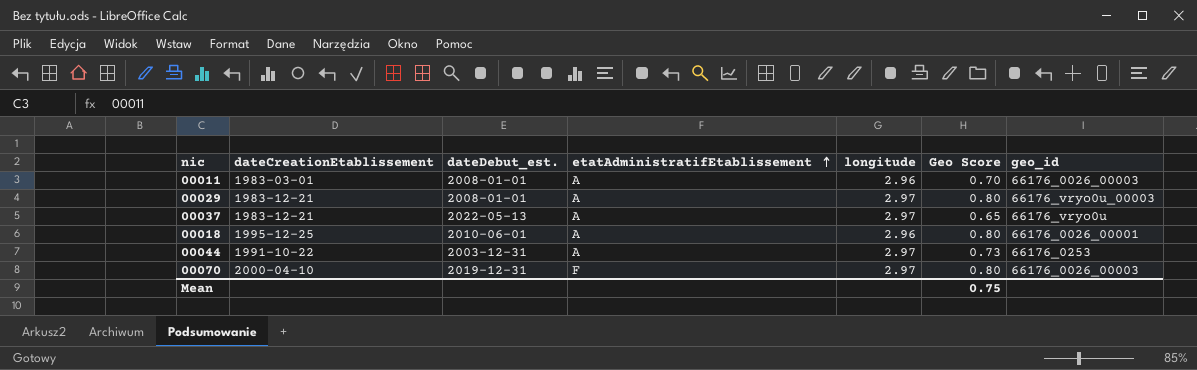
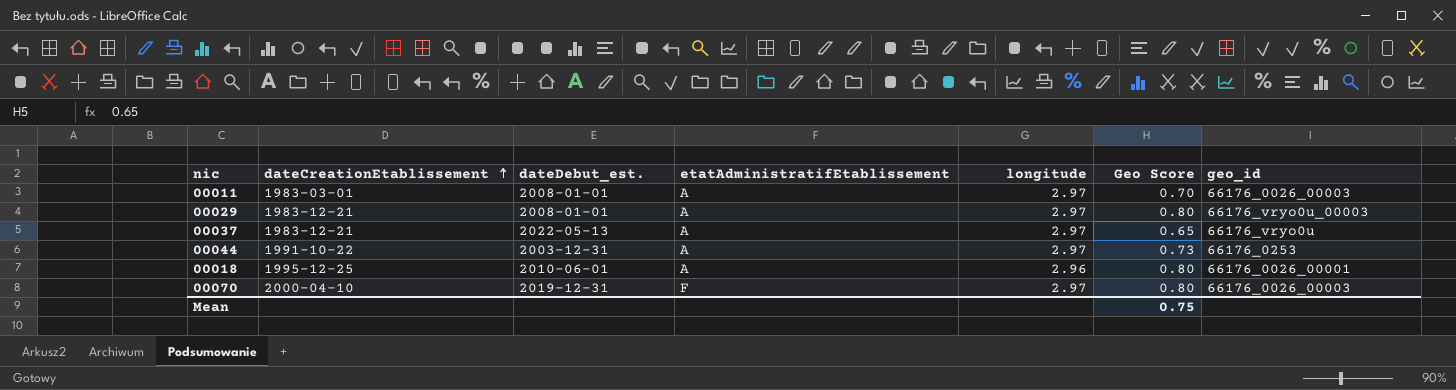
row order: etatAdministratifEtablissement ascending -> dateCreationEtablissement ascending
00011 | longitude: 2.96 -> 2.97

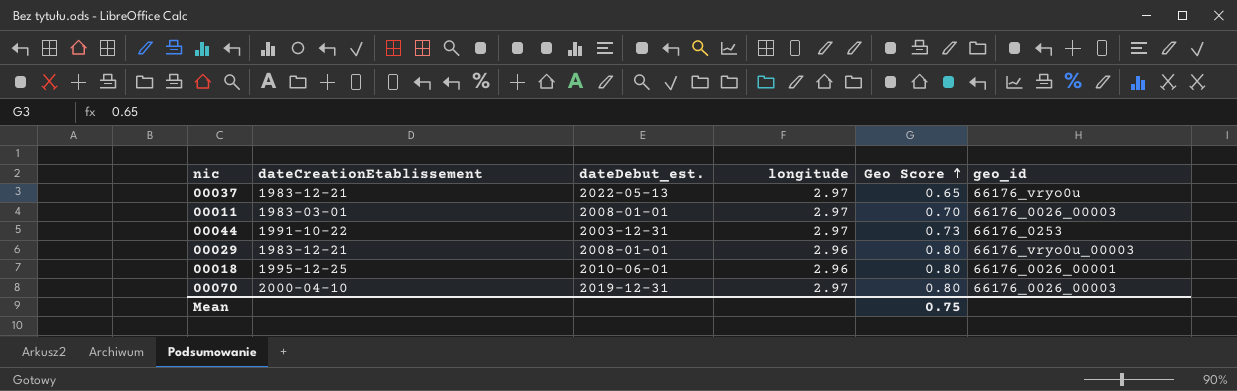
row order: dateCreationEtablissement ascending -> Geo Score ascending
column etatAdministratifEtablissement | position: 4 -> none
00029 | longitude: 2.97 -> 2.96

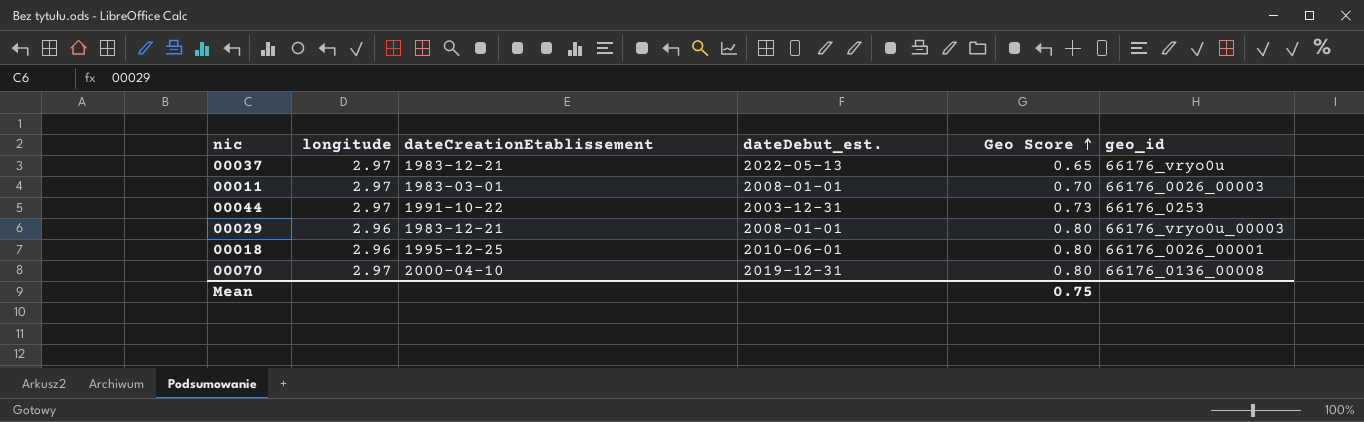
column longitude | position: 4 -> 2
00070 | geo_id: 66176_0026_00003 -> 66176_0136_00008

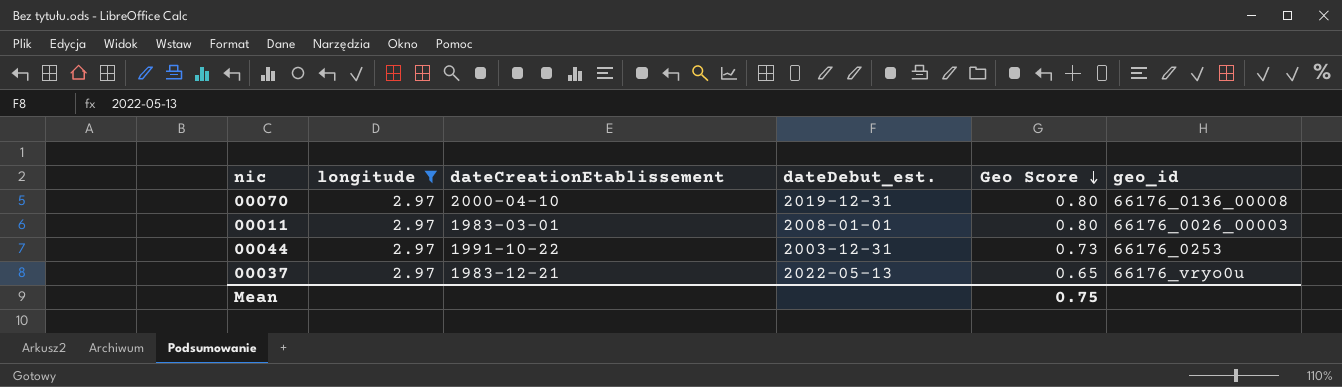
filter: none -> longitude = 2.97
row order: Geo Score ascending -> Geo Score descending
00011 | Geo Score: 0.70 -> 0.80

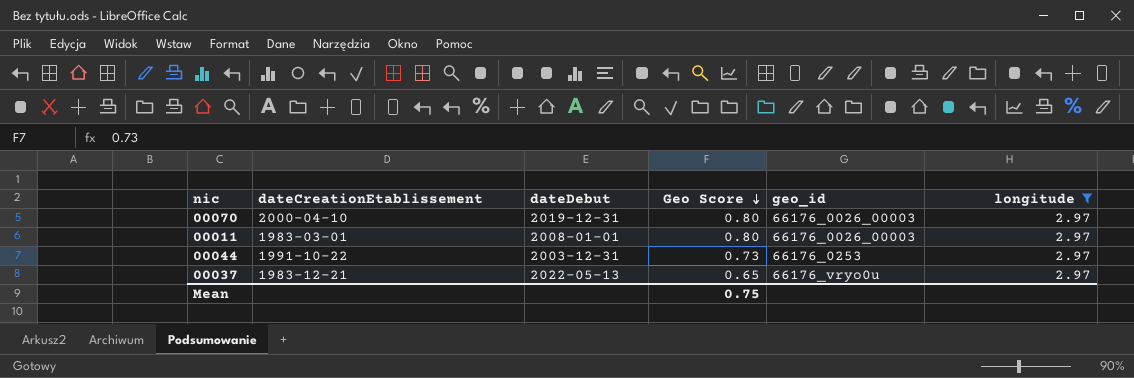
column name: dateDebut_est. -> dateDebut
column longitude | position: 2 -> 6
00070 | geo_id: 66176_0136_00008 -> 66176_0026_00003

